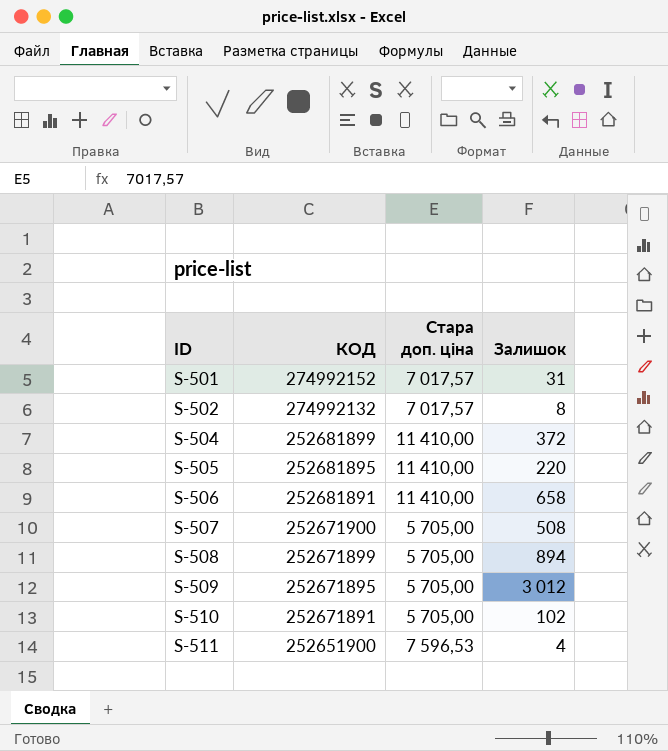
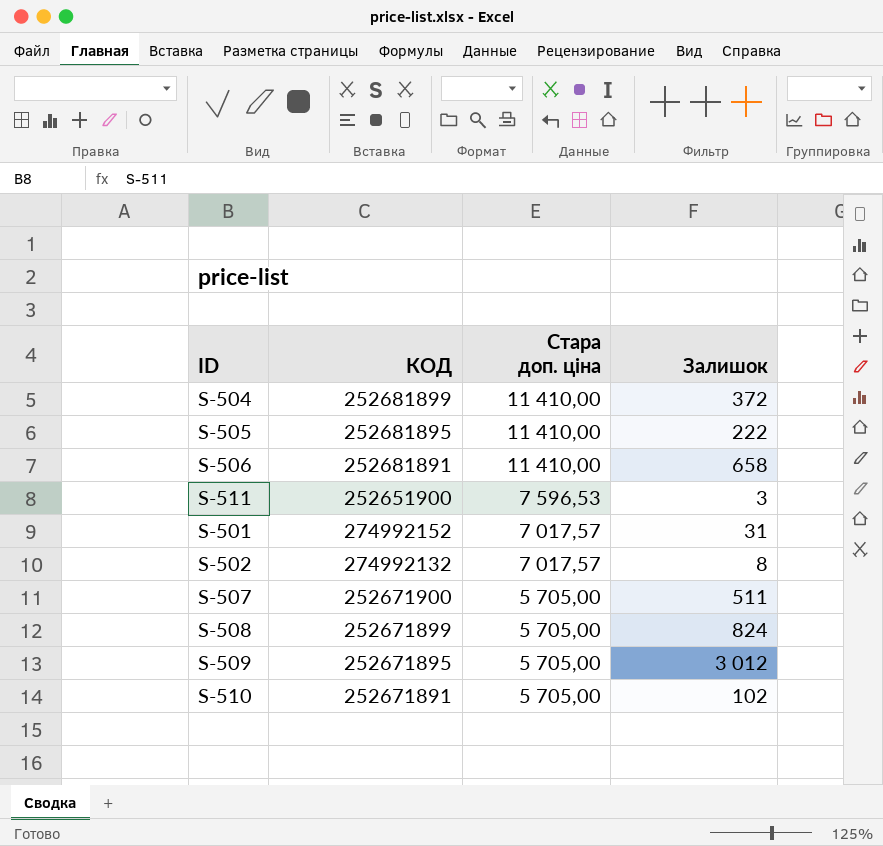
row order: ID ascending -> Стара доп. ціна descending
S-505 | Залишок: 220 -> 222
S-511 | Залишок: 4 -> 3
S-507 | Залишок: 508 -> 511
S-508 | Залишок: 894 -> 824

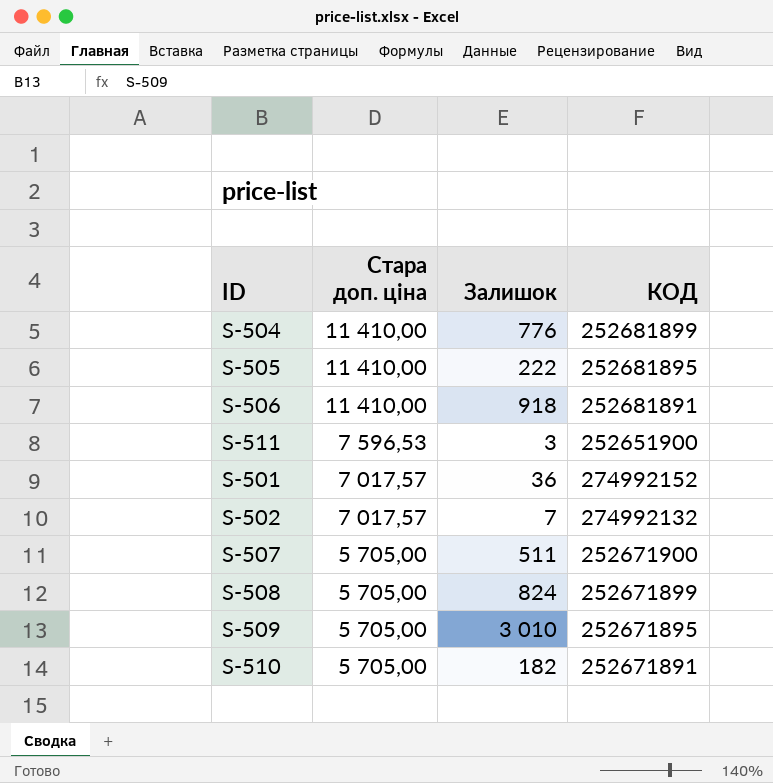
column КОД | position: 2 -> 4
S-504 | Залишок: 372 -> 776
S-506 | Залишок: 658 -> 918
S-501 | Залишок: 31 -> 36
S-502 | Залишок: 8 -> 7
S-509 | Залишок: 3 012 -> 3 010
S-510 | Залишок: 102 -> 182

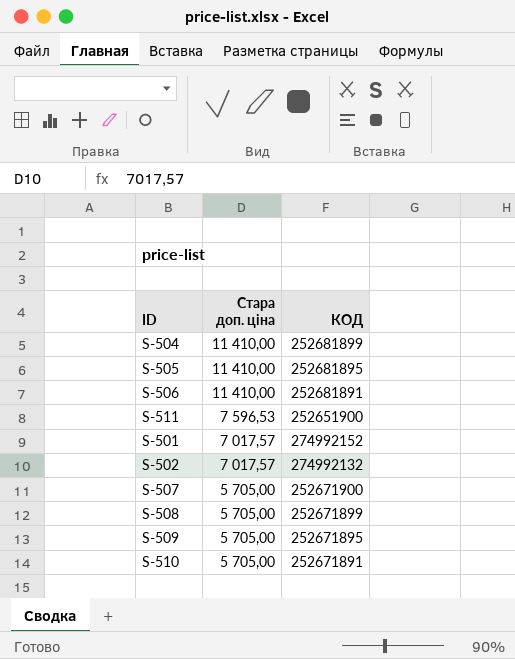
column Залишок | position: 3 -> none

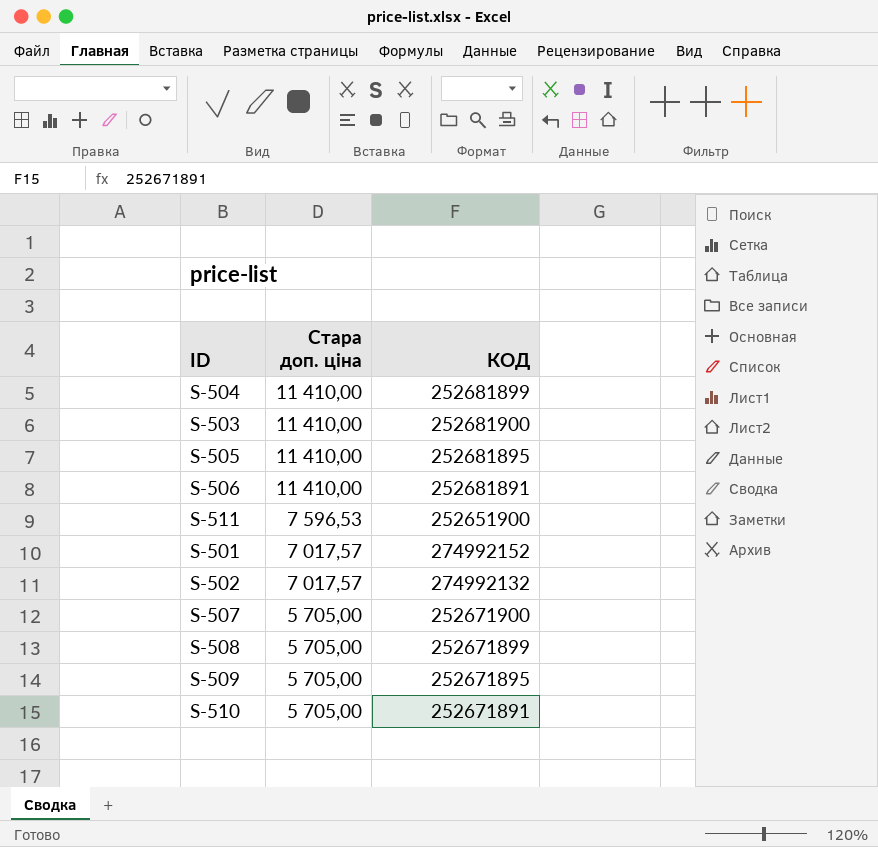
row S-503: none -> 11 410,00 | 252681900

